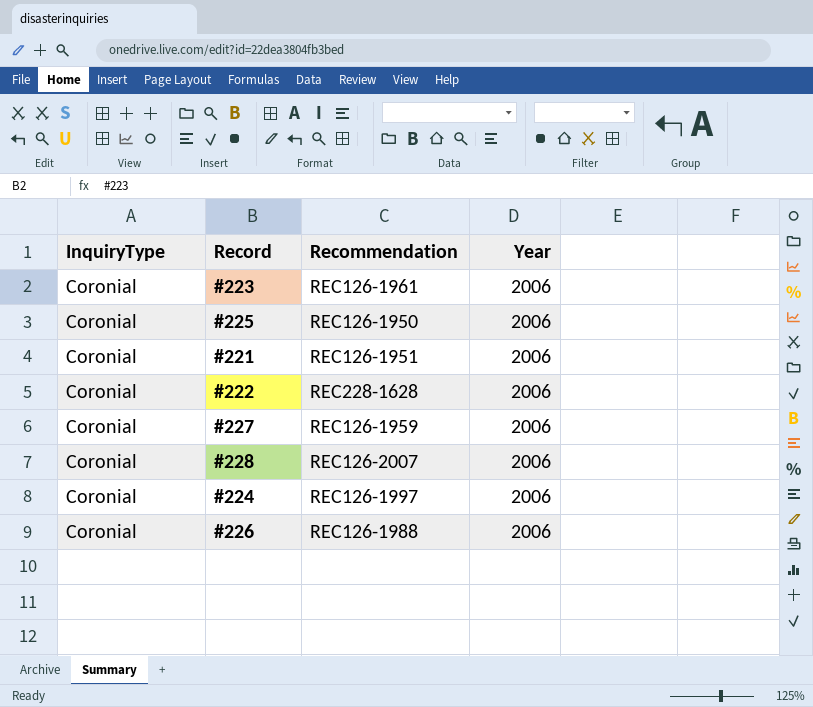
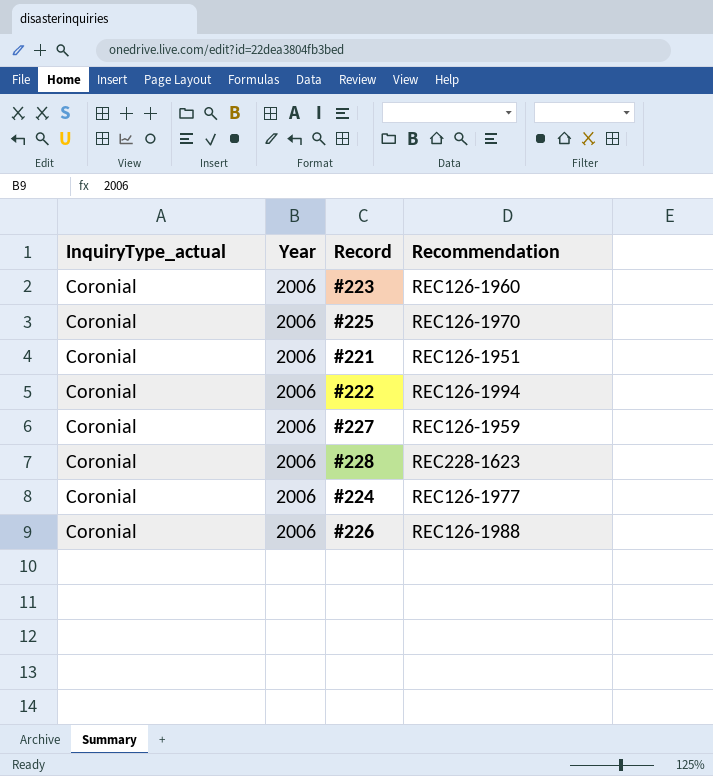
column name: InquiryType -> InquiryType_actual
column Year | position: 4 -> 2
#223 | Recommendation: REC126-1961 -> REC126-1960
#225 | Recommendation: REC126-1950 -> REC126-1970
#222 | Recommendation: REC228-1628 -> REC126-1994
#228 | Recommendation: REC126-2007 -> REC228-1623
#224 | Recommendation: REC126-1997 -> REC126-1977

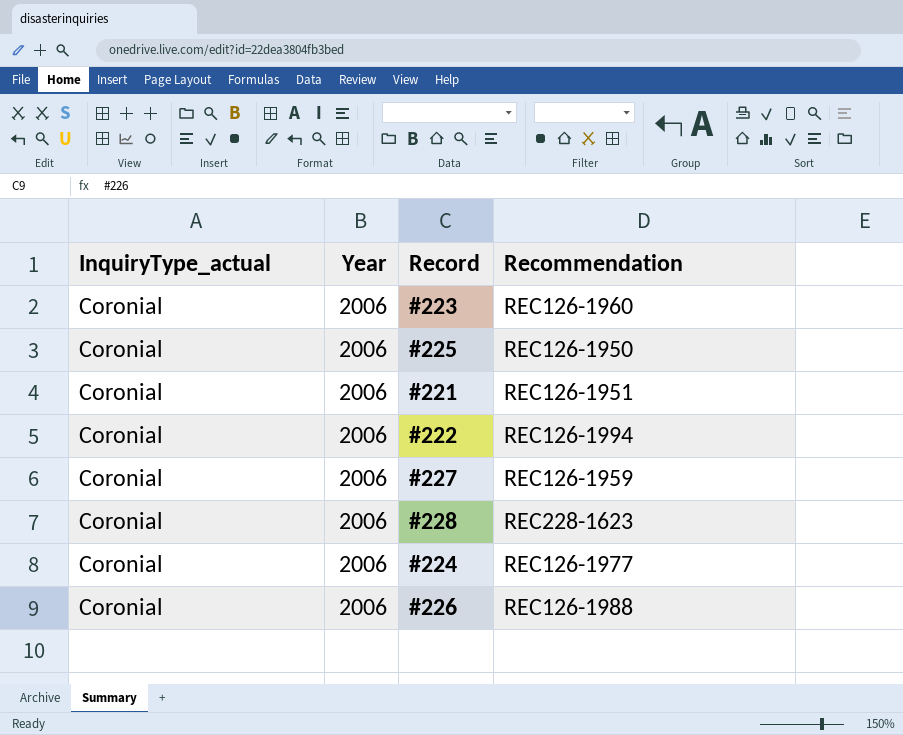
#225 | Recommendation: REC126-1970 -> REC126-1950

